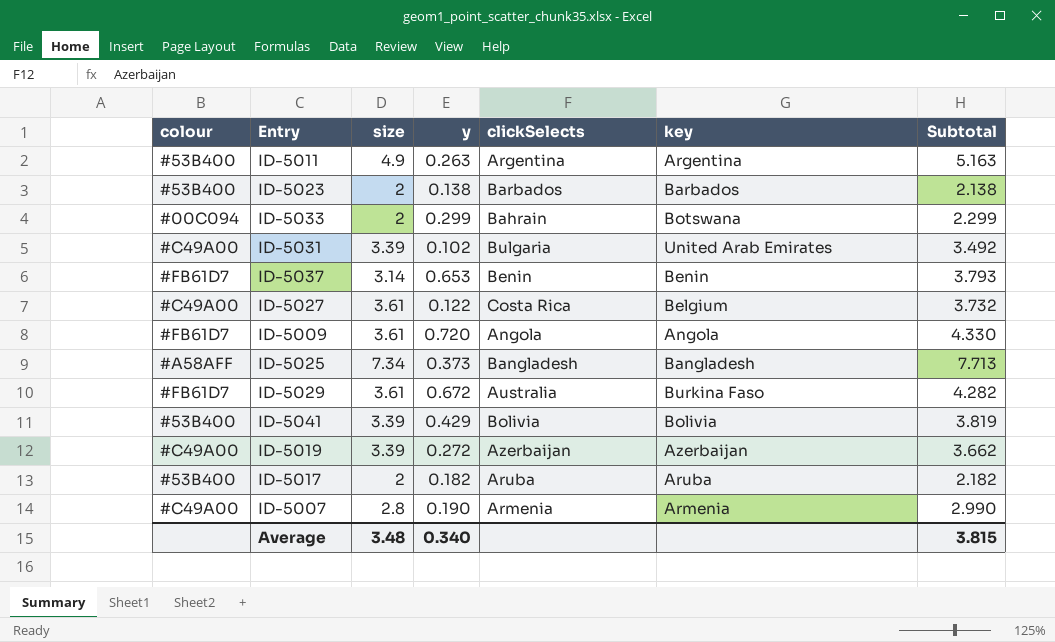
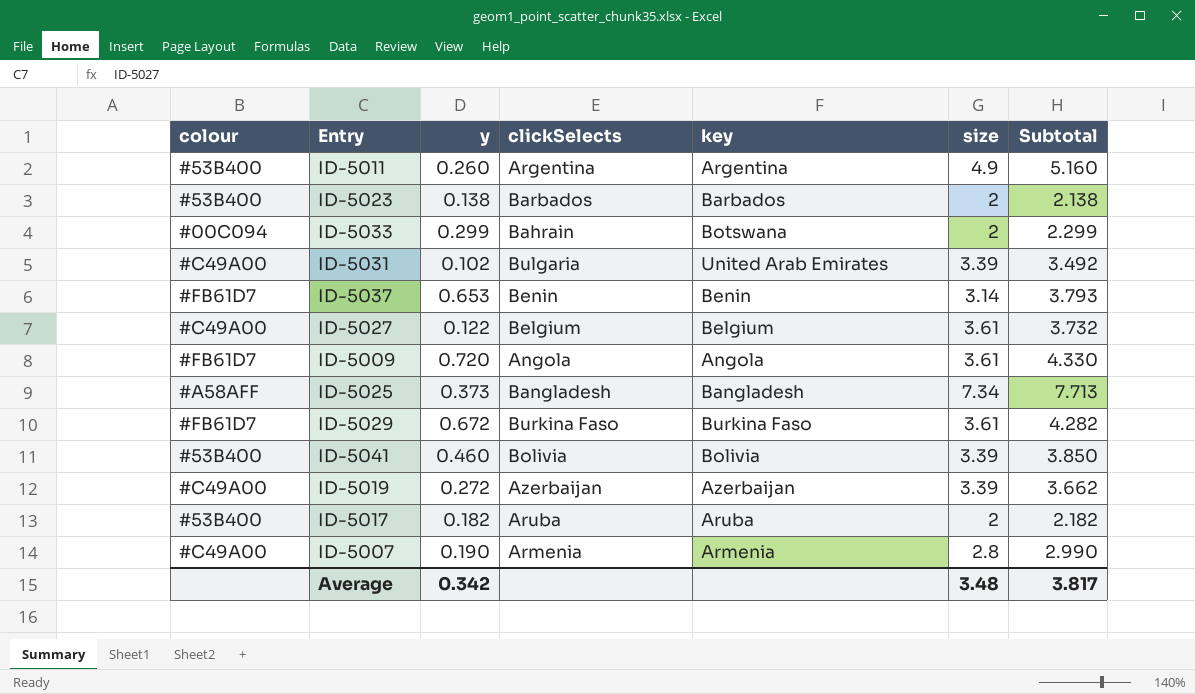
column size | position: 3 -> 6
ID-5011 | y: 0.263 -> 0.260
ID-5011 | Subtotal: 5.163 -> 5.160
ID-5027 | clickSelects: Costa Rica -> Belgium
ID-5029 | clickSelects: Australia -> Burkina Faso
ID-5041 | y: 0.429 -> 0.460
ID-5041 | Subtotal: 3.819 -> 3.850
Average | y: 0.340 -> 0.342
Average | Subtotal: 3.815 -> 3.817

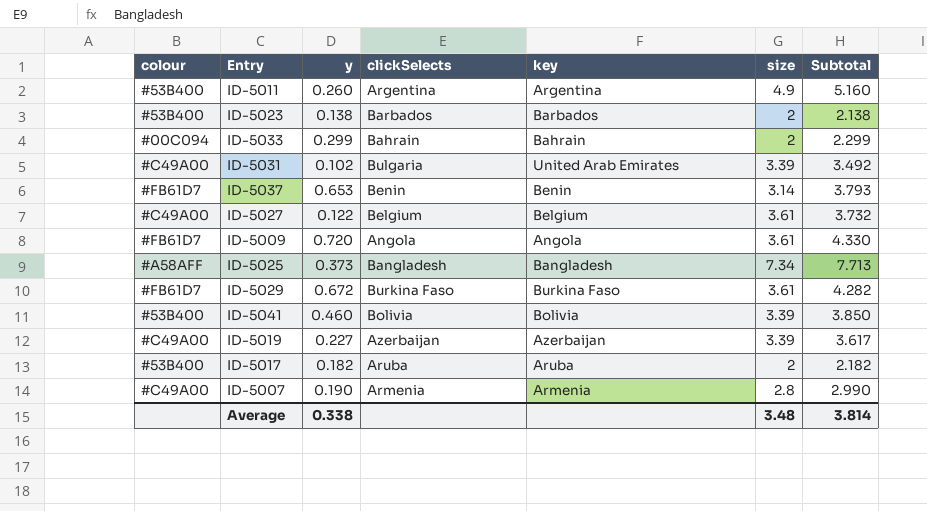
ID-5033 | key: Botswana -> Bahrain
ID-5019 | y: 0.272 -> 0.227
ID-5019 | Subtotal: 3.662 -> 3.617
Average | y: 0.342 -> 0.338
Average | Subtotal: 3.817 -> 3.814

